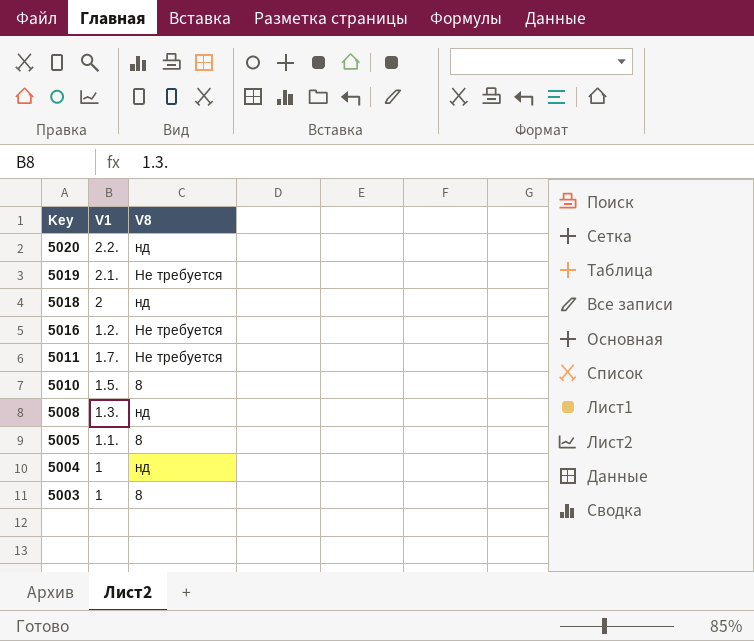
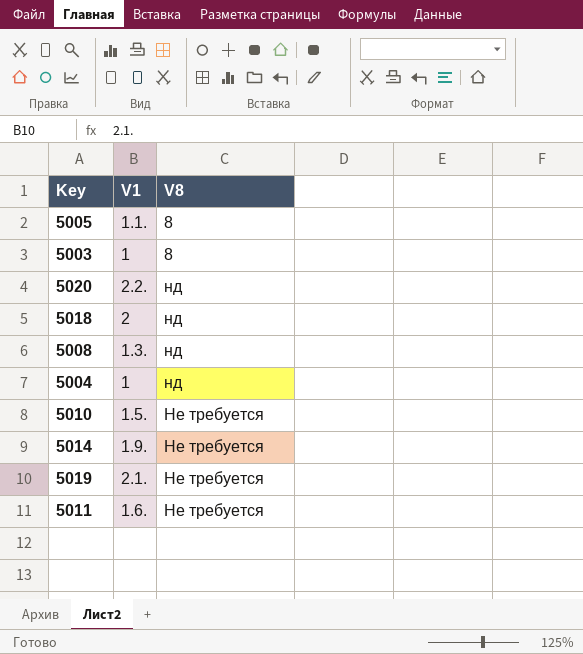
row order: Key descending -> V8 ascending
row 5016: 1.2. | Не требуется -> none
5010 | V8: 8 -> Не требуется
row 5014: none -> 1.9. | Не требуется
5011 | V1: 1.7. -> 1.6.

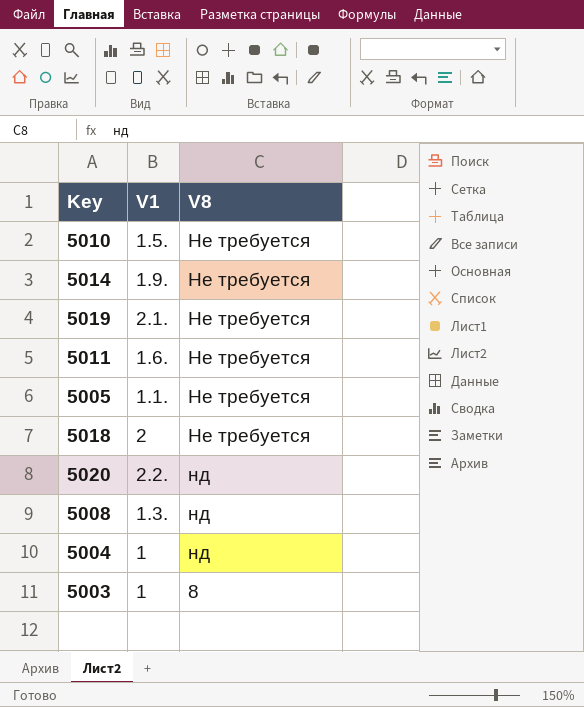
row order: V8 ascending -> V8 descending
5005 | V8: 8 -> Не требуется
5018 | V8: нд -> Не требуется

